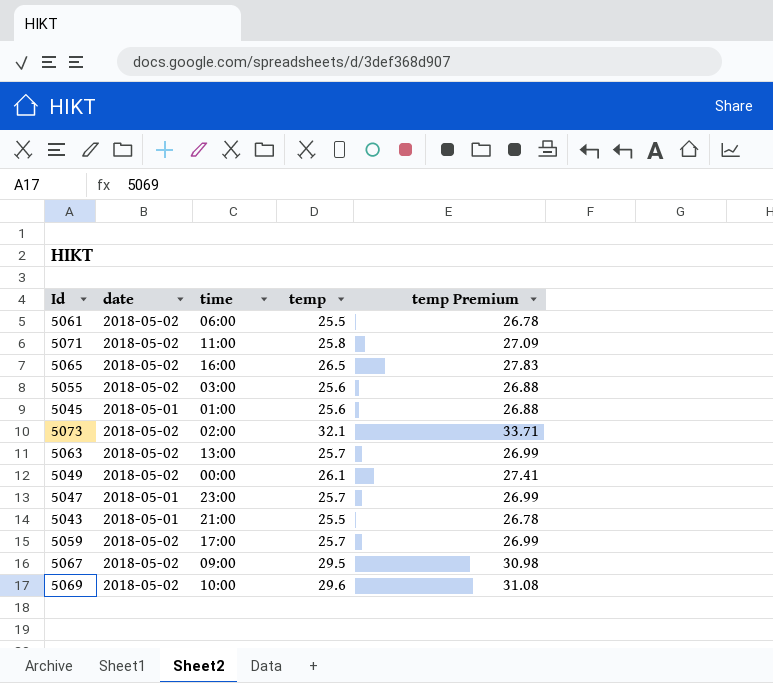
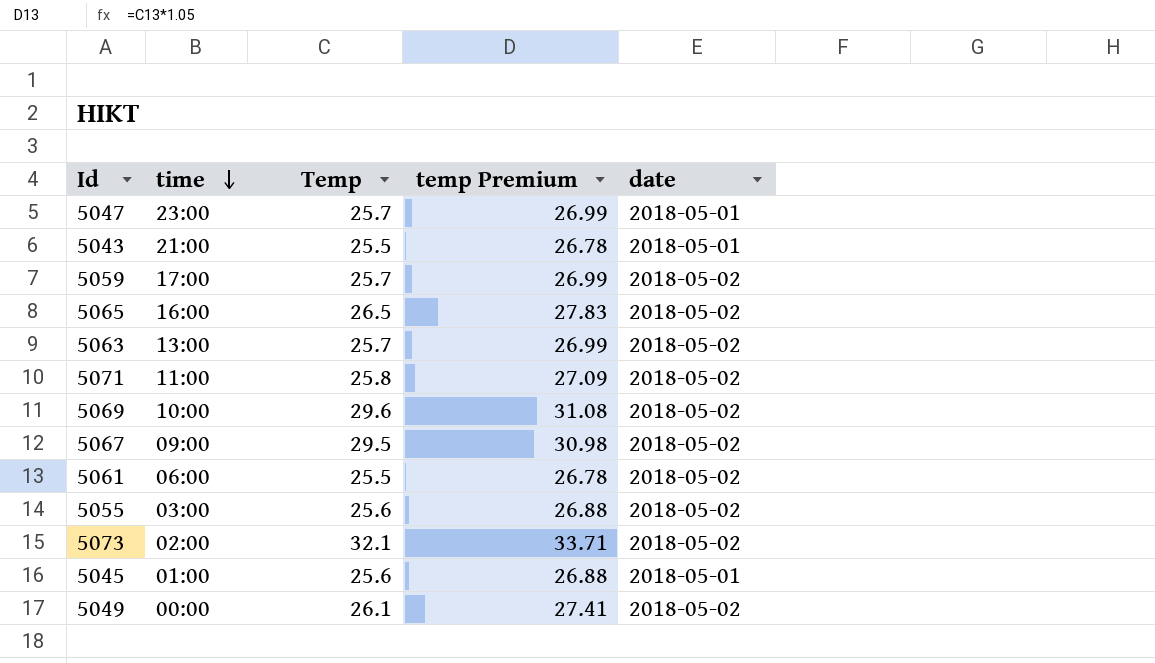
row order: none -> time descending
column name: temp -> Temp
column date | position: 2 -> 5

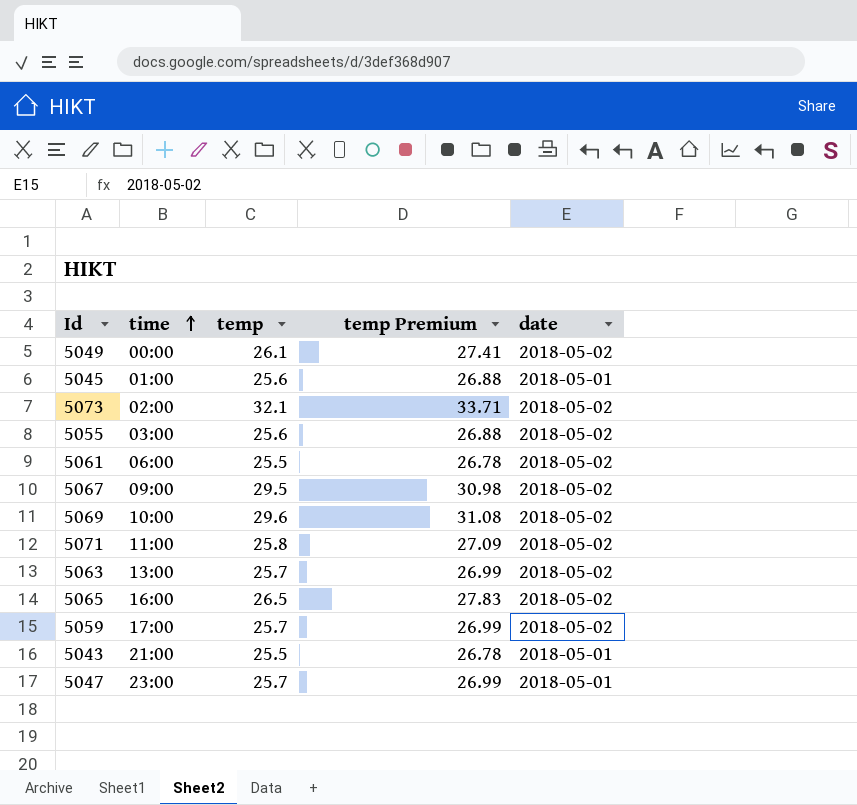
row order: time descending -> time ascending
column name: Temp -> temp

